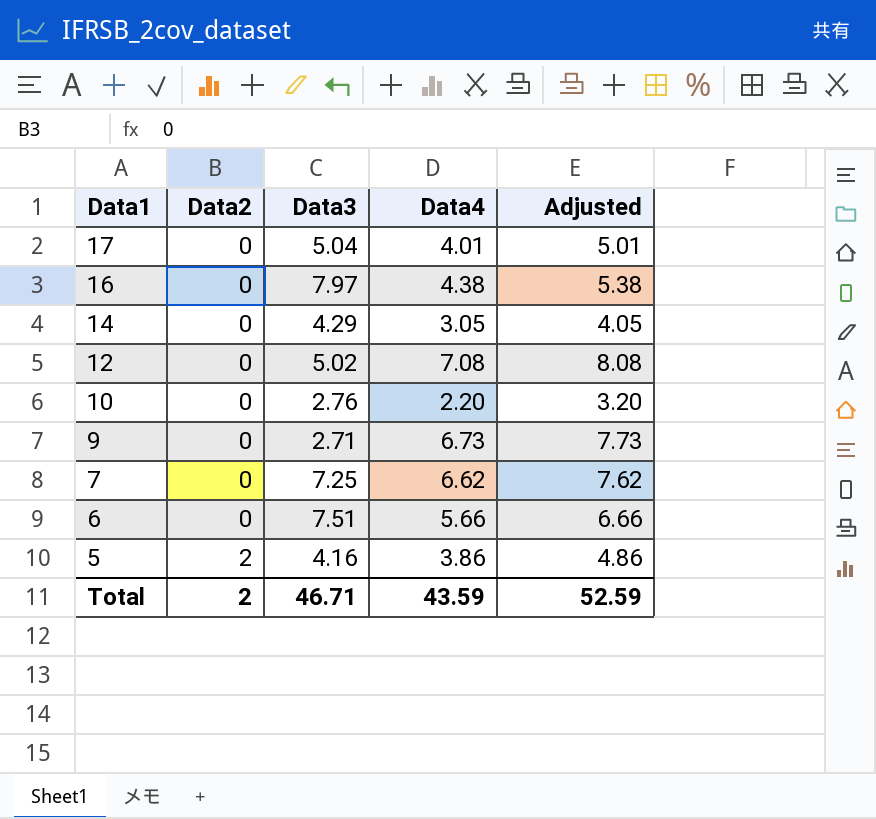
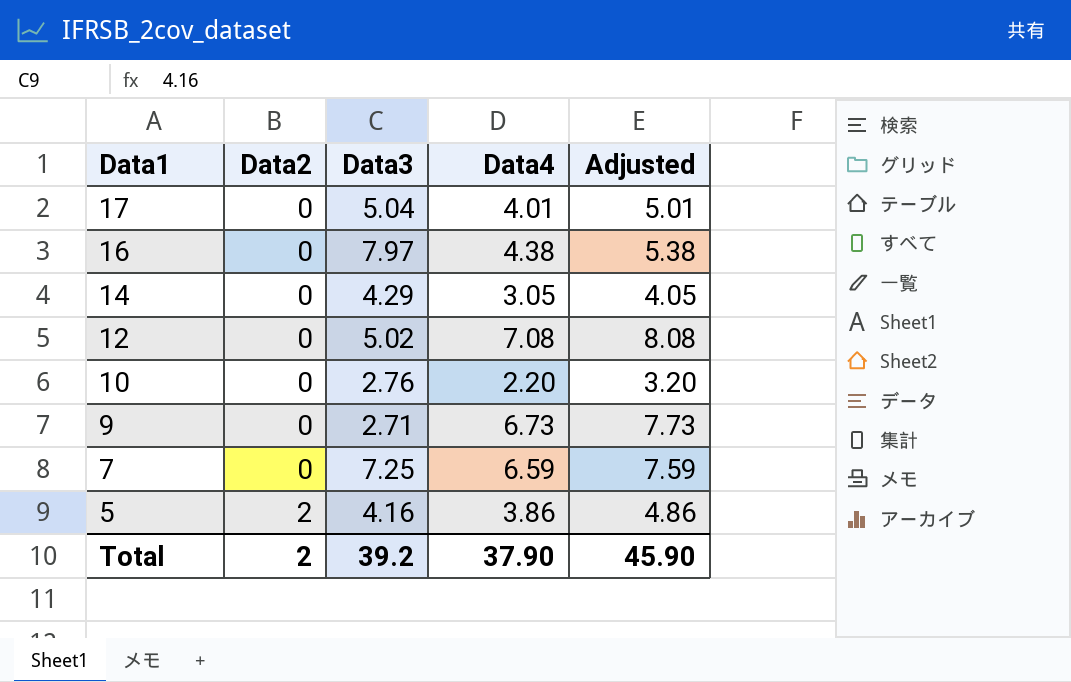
row 6: 0 | 7.51 | 5.66 | 6.66 -> none
7 | Data4: 6.62 -> 6.59
7 | Adjusted: 7.62 -> 7.59
Total | Data3: 46.71 -> 39.2
Total | Data4: 43.59 -> 37.90
Total | Adjusted: 52.59 -> 45.90

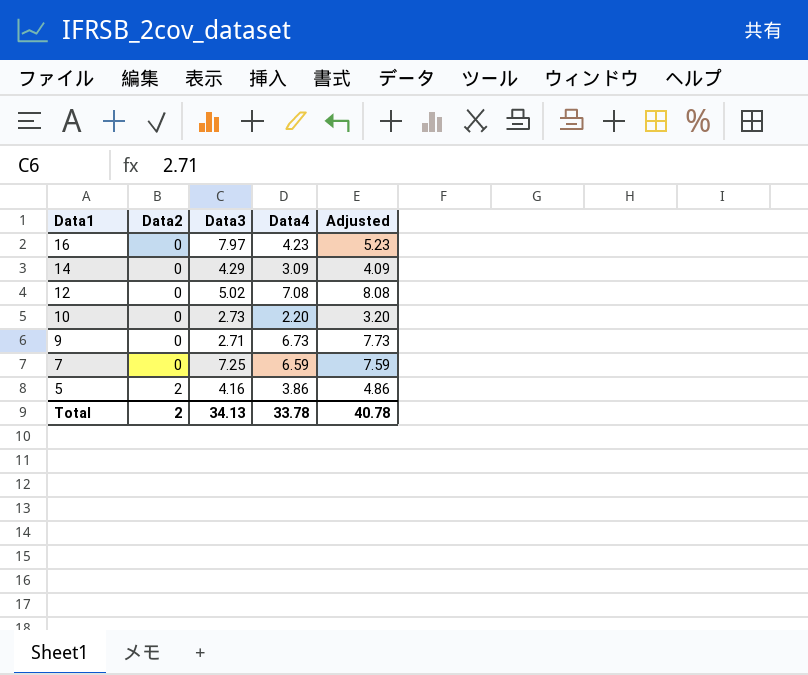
row 17: 0 | 5.04 | 4.01 | 5.01 -> none
16 | Data4: 4.38 -> 4.23
16 | Adjusted: 5.38 -> 5.23
14 | Data4: 3.05 -> 3.09
14 | Adjusted: 4.05 -> 4.09
10 | Data3: 2.76 -> 2.73
Total | Data3: 39.2 -> 34.13
Total | Data4: 37.90 -> 33.78
Total | Adjusted: 45.90 -> 40.78

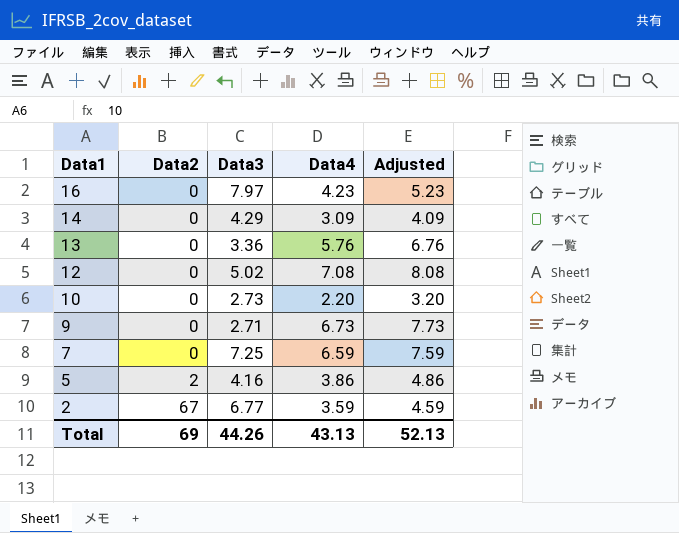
row 13: none -> 0 | 3.36 | 5.76 | 6.76
row 2: none -> 67 | 6.77 | 3.59 | 4.59
Total | Data2: 2 -> 69
Total | Data3: 34.13 -> 44.26
Total | Data4: 33.78 -> 43.13
Total | Adjusted: 40.78 -> 52.13

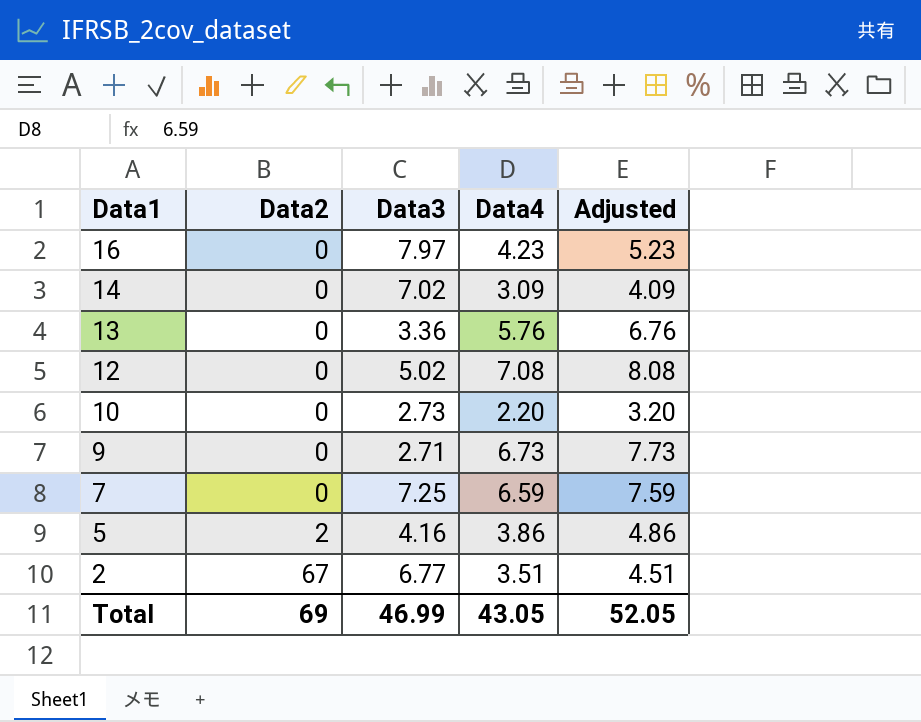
14 | Data3: 4.29 -> 7.02
2 | Data4: 3.59 -> 3.51
2 | Adjusted: 4.59 -> 4.51
Total | Data3: 44.26 -> 46.99
Total | Data4: 43.13 -> 43.05
Total | Adjusted: 52.13 -> 52.05

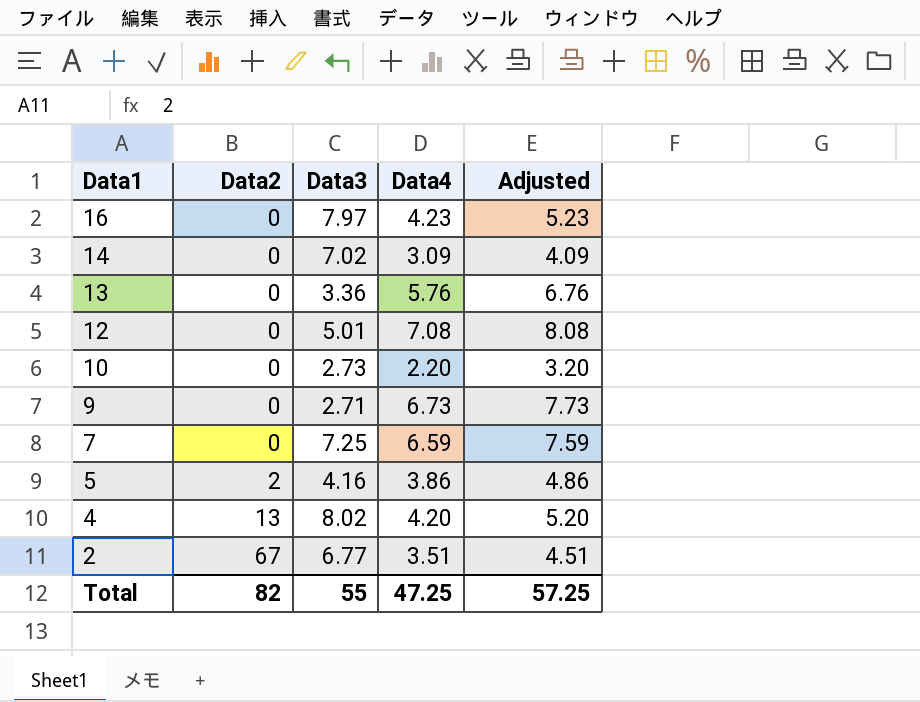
12 | Data3: 5.02 -> 5.01
row 4: none -> 13 | 8.02 | 4.20 | 5.20
Total | Data2: 69 -> 82
Total | Data3: 46.99 -> 55
Total | Data4: 43.05 -> 47.25
Total | Adjusted: 52.05 -> 57.25

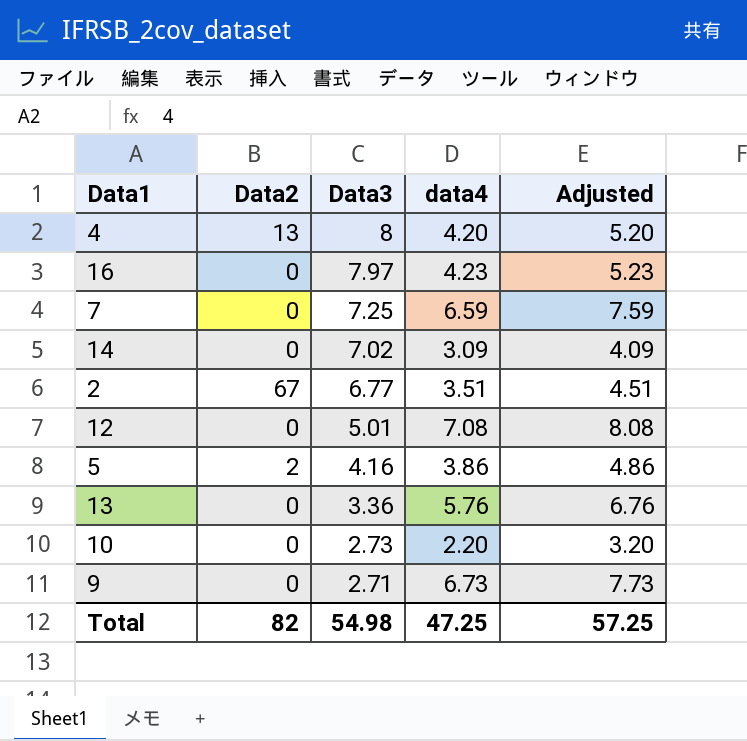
row order: Data1 descending -> Data3 descending
column name: Data4 -> data4
4 | Data3: 8.02 -> 8
Total | Data3: 55 -> 54.98

